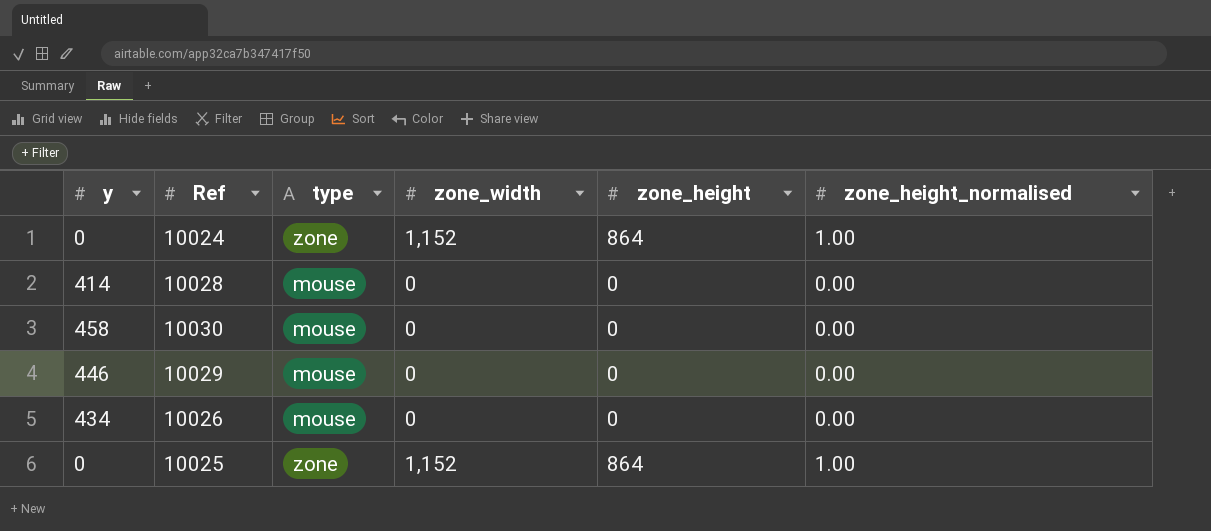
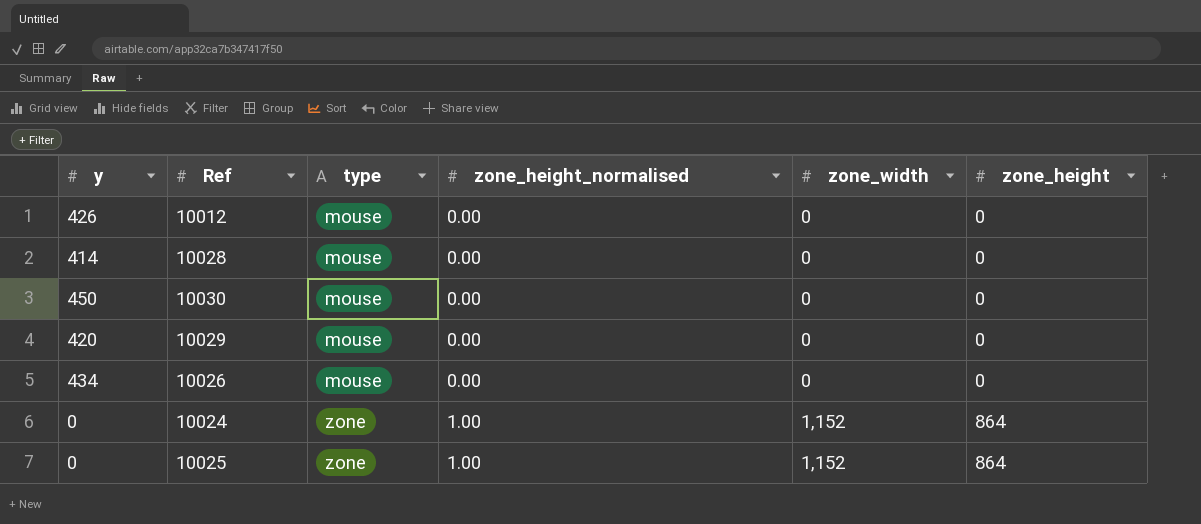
row order: none -> type ascending
column zone_height_normalised | position: 6 -> 4
row 10012: none -> 426 | mouse | 0.00 | 0 | 0
10030 | y: 458 -> 450
10029 | y: 446 -> 420

